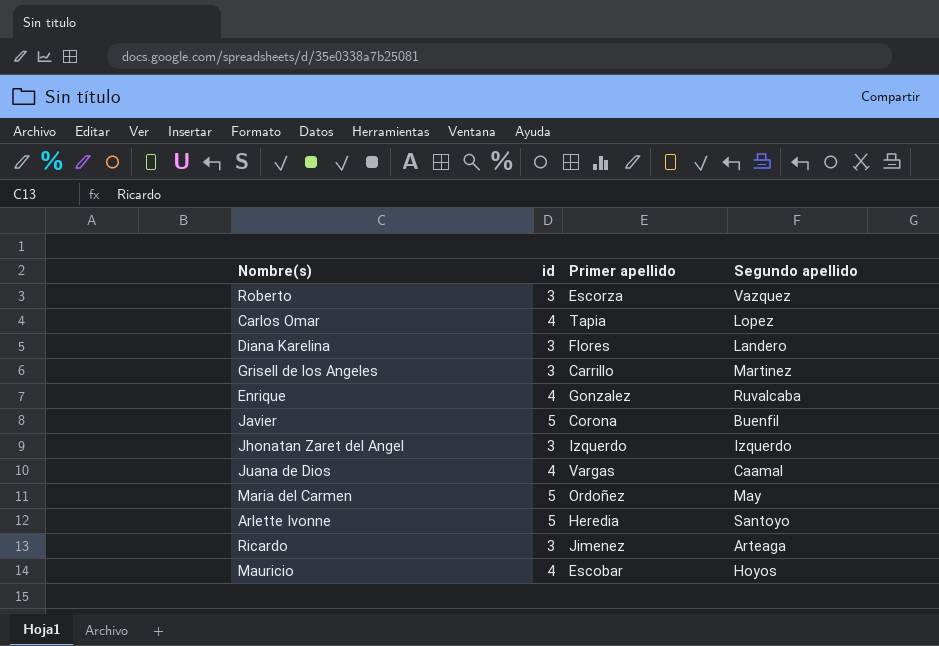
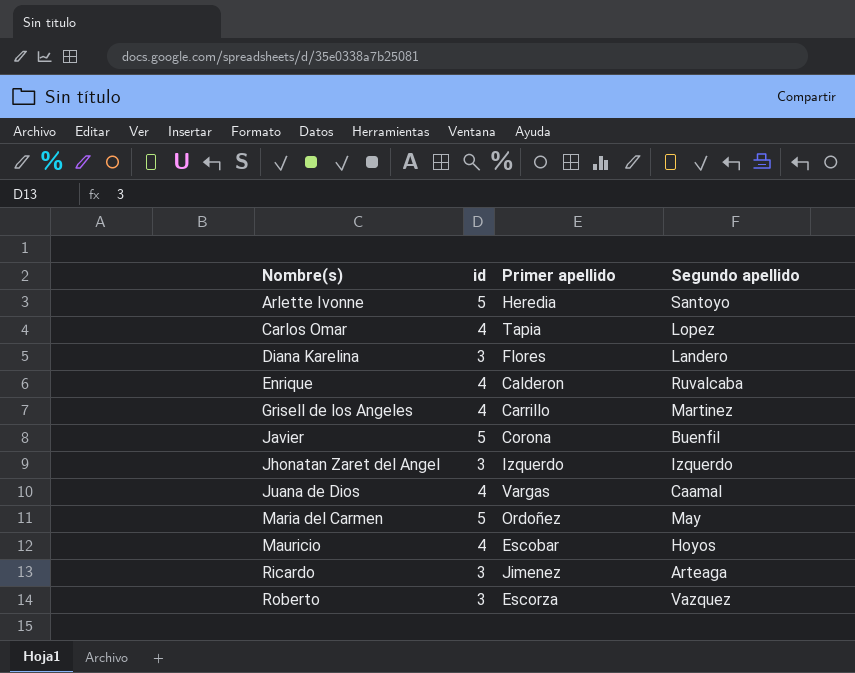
row order: none -> Nombre(s) ascending
Enrique | Primer apellido: Gonzalez -> Calderon
Grisell de los Angeles | id: 3 -> 4

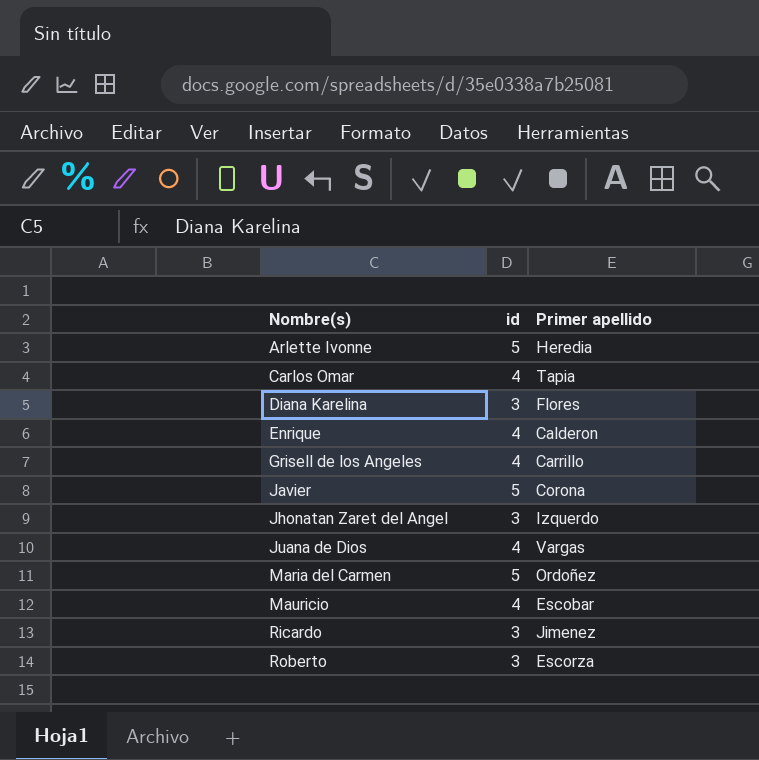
column Segundo apellido | position: 4 -> none

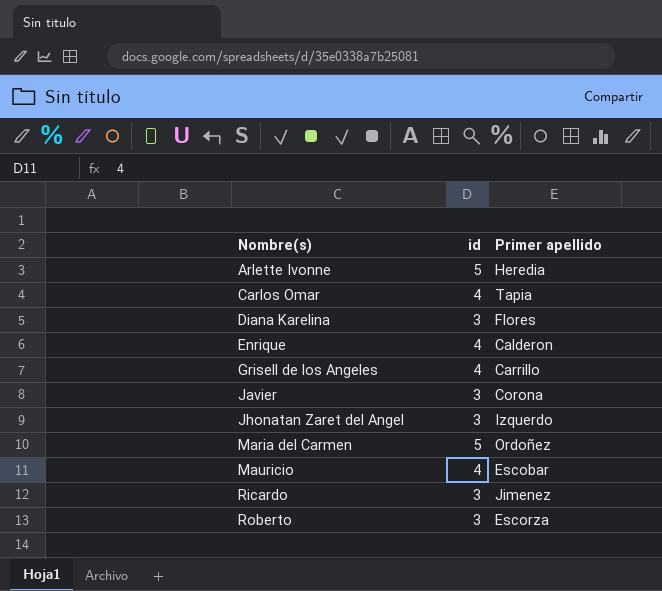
row Juana de Dios: 4 | Vargas -> none
Javier | id: 5 -> 3

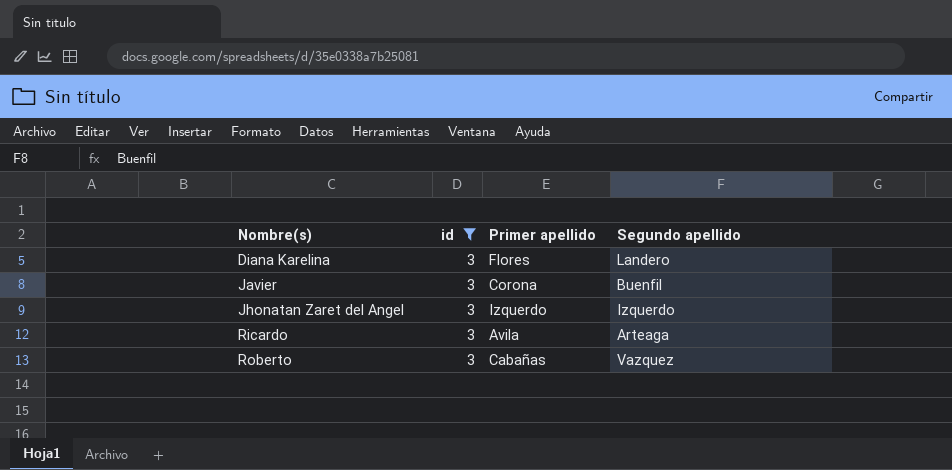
filter: none -> id = 3
column Segundo apellido | position: none -> 4
Ricardo | Primer apellido: Jimenez -> Avila
Roberto | Primer apellido: Escorza -> Cabañas

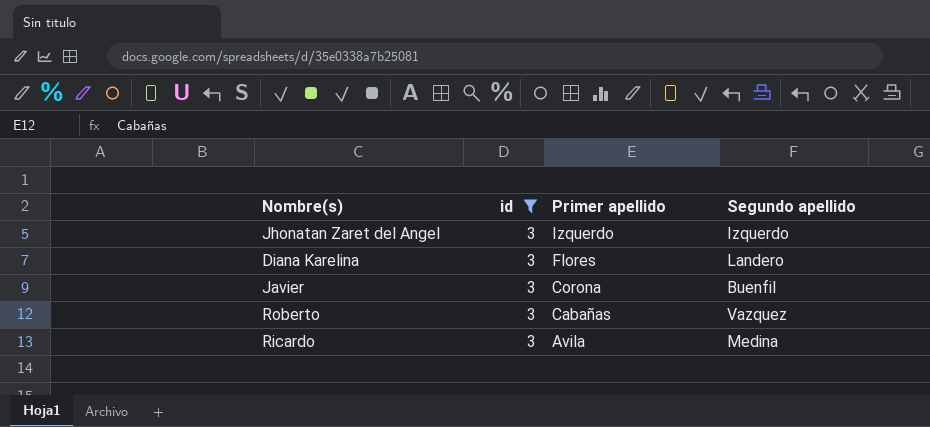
row order: Nombre(s) ascending -> Primer apellido descending
Ricardo | Segundo apellido: Arteaga -> Medina

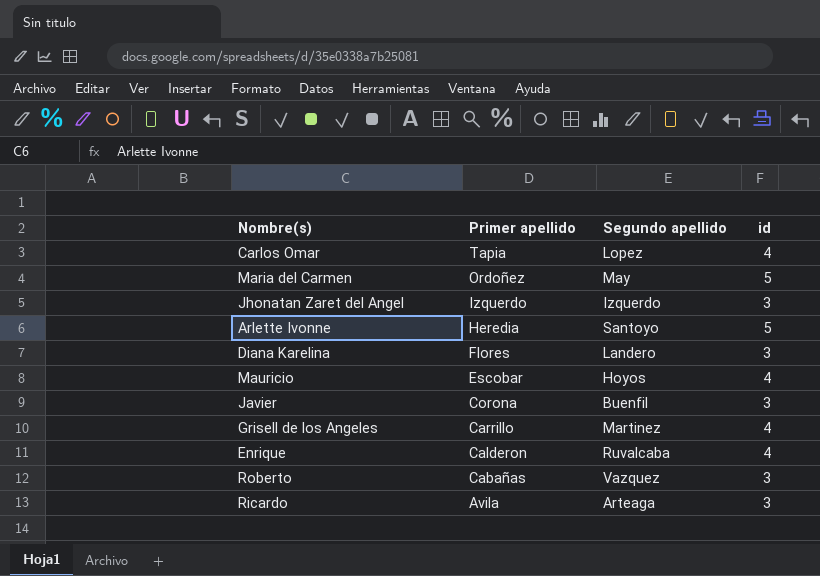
filter: id = 3 -> none
column id | position: 2 -> 4
Ricardo | Segundo apellido: Medina -> Arteaga

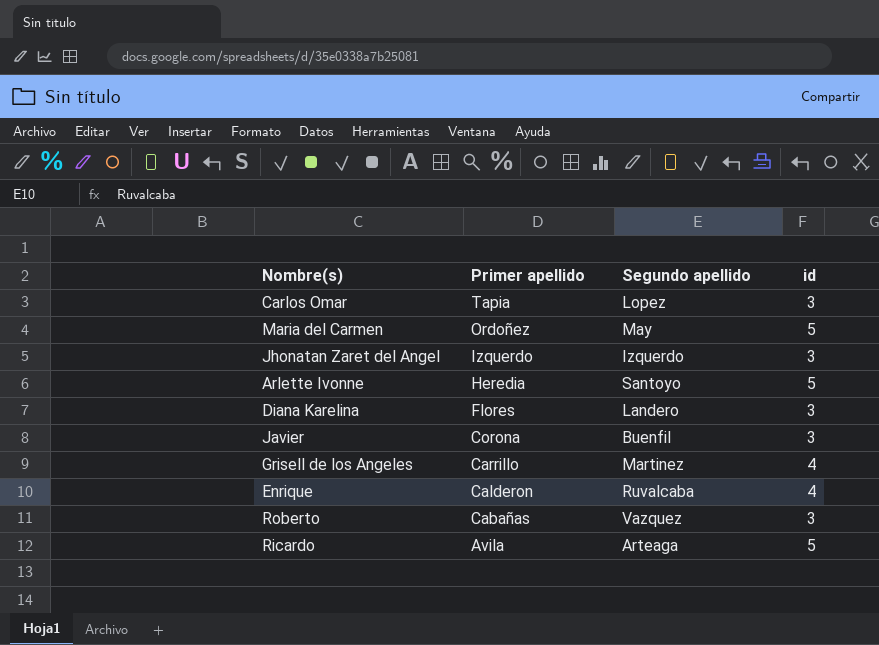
row Mauricio: Escobar | Hoyos | 4 -> none
Carlos Omar | id: 4 -> 3
Ricardo | id: 3 -> 5

